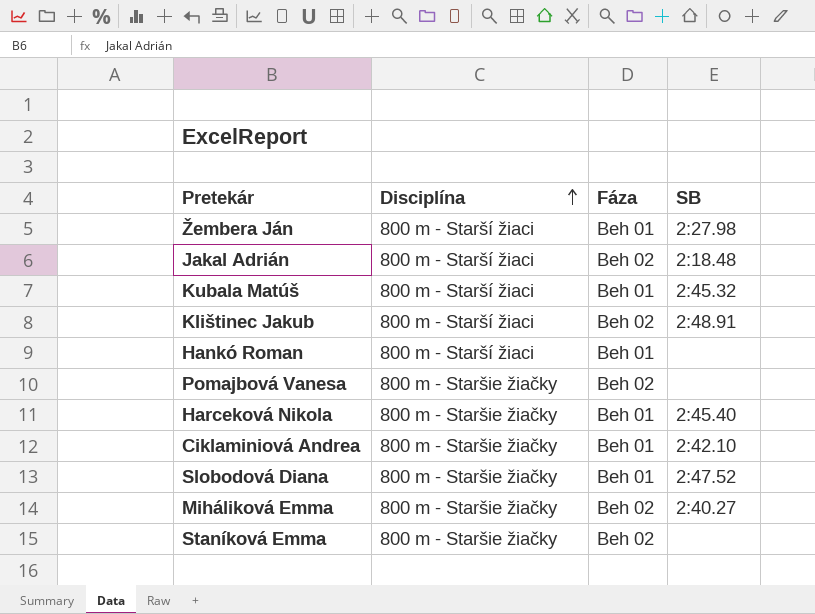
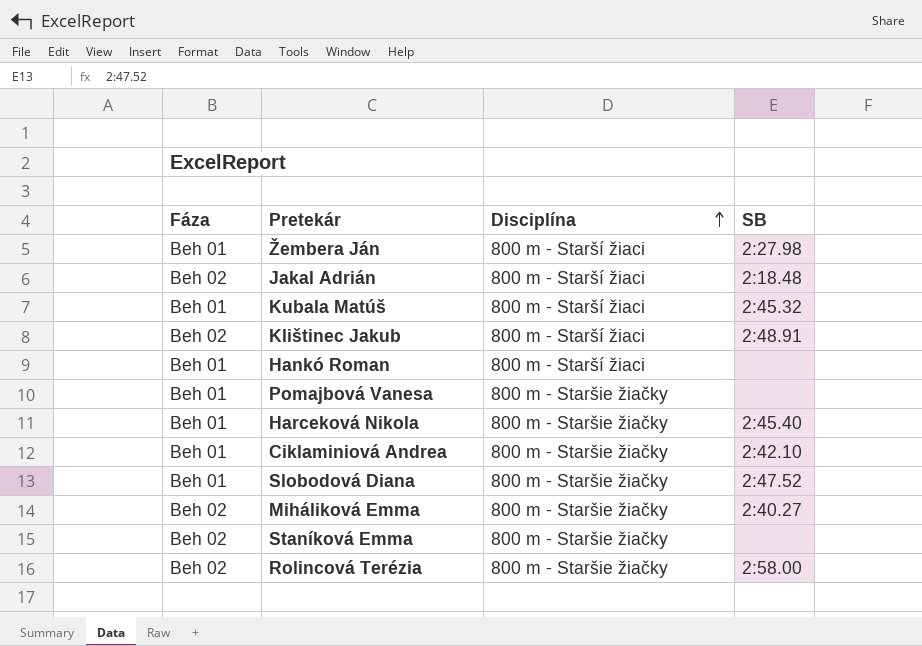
column Fáza | position: 3 -> 1
Pomajbová Vanesa | Fáza: Beh 02 -> Beh 01
row Rolincová Terézia: none -> Beh 02 | 800 m - Staršie žiačky | 2:58.00

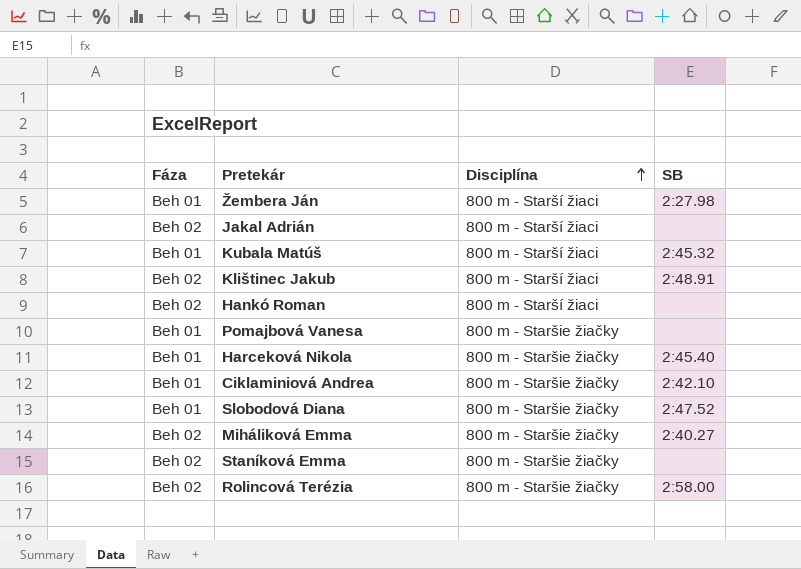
Jakal Adrián | SB: 2:18.48 -> none
Hankó Roman | Fáza: Beh 01 -> Beh 02

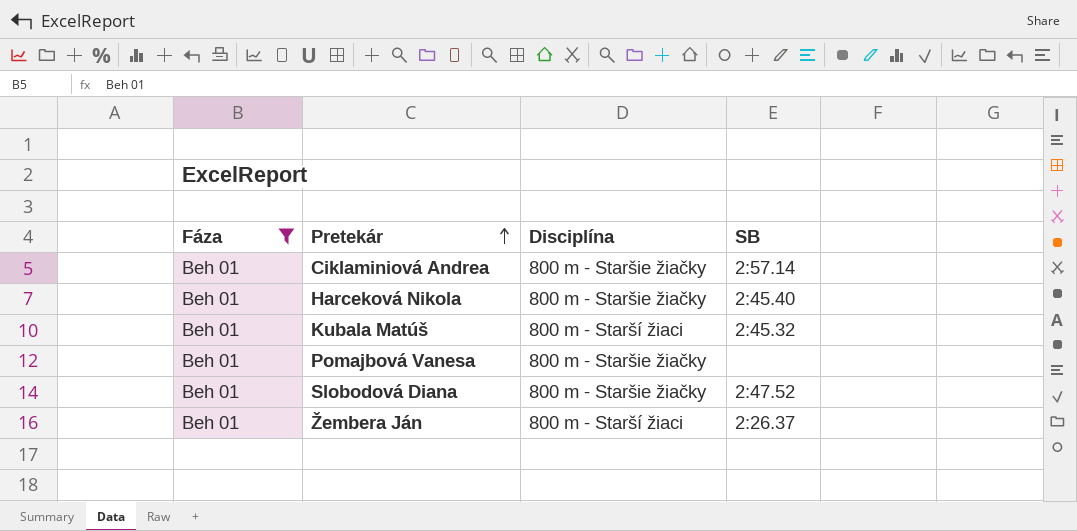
filter: none -> Fáza = Beh 01
row order: Disciplína ascending -> Pretekár ascending
Ciklaminiová Andrea | SB: 2:42.10 -> 2:57.14
Žembera Ján | SB: 2:27.98 -> 2:26.37

